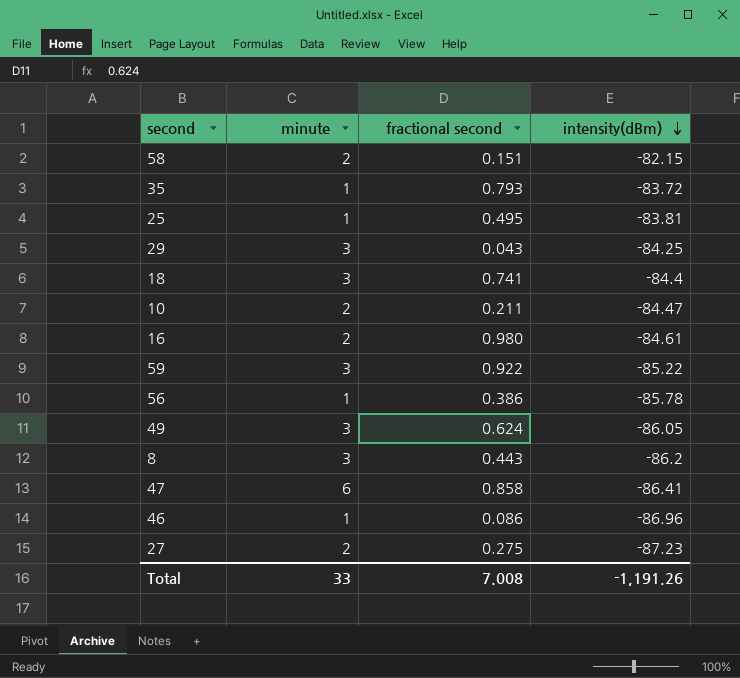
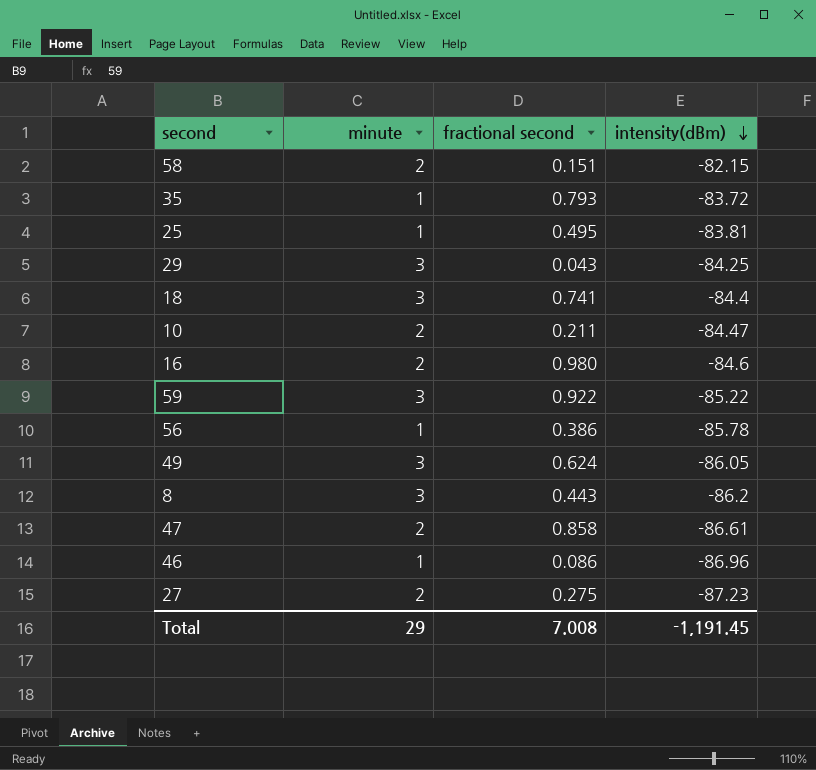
16 | intensity(dBm): -84.61 -> -84.6
47 | minute: 6 -> 2
47 | intensity(dBm): -86.41 -> -86.61
Total | minute: 33 -> 29
Total | intensity(dBm): -1,191.26 -> -1,191.45

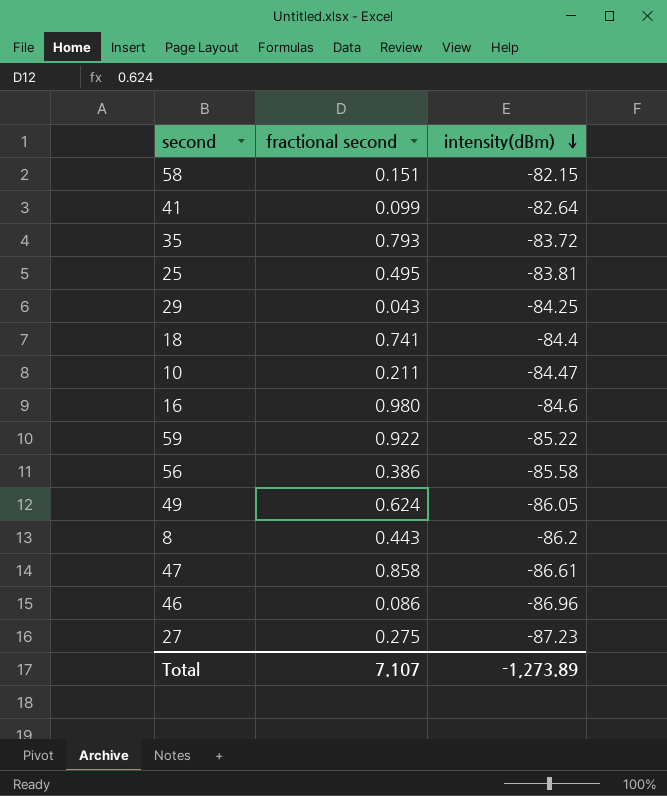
column minute | position: 2 -> none
row 41: none -> 0.099 | -82.64
56 | intensity(dBm): -85.78 -> -85.58
Total | fractional second: 7.008 -> 7.107
Total | intensity(dBm): -1,191.45 -> -1,273.89

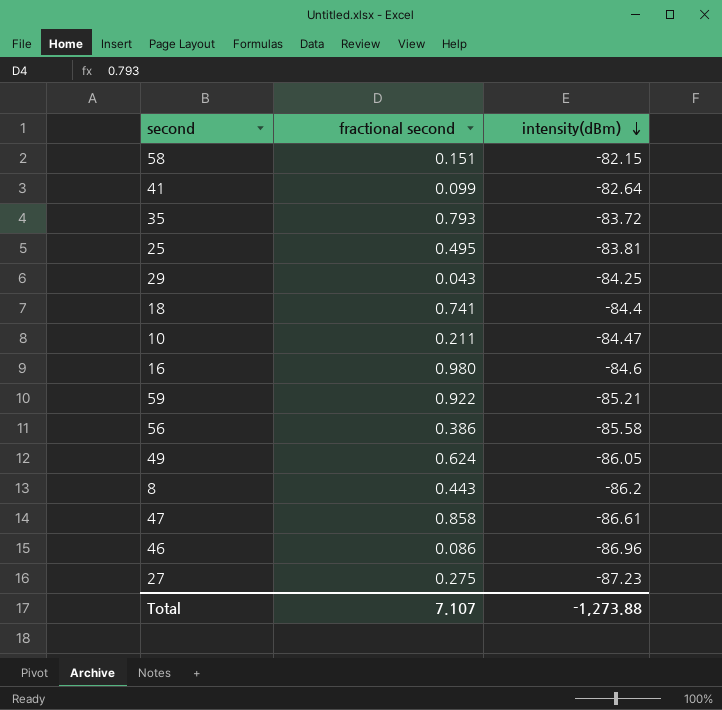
59 | intensity(dBm): -85.22 -> -85.21
Total | intensity(dBm): -1,273.89 -> -1,273.88

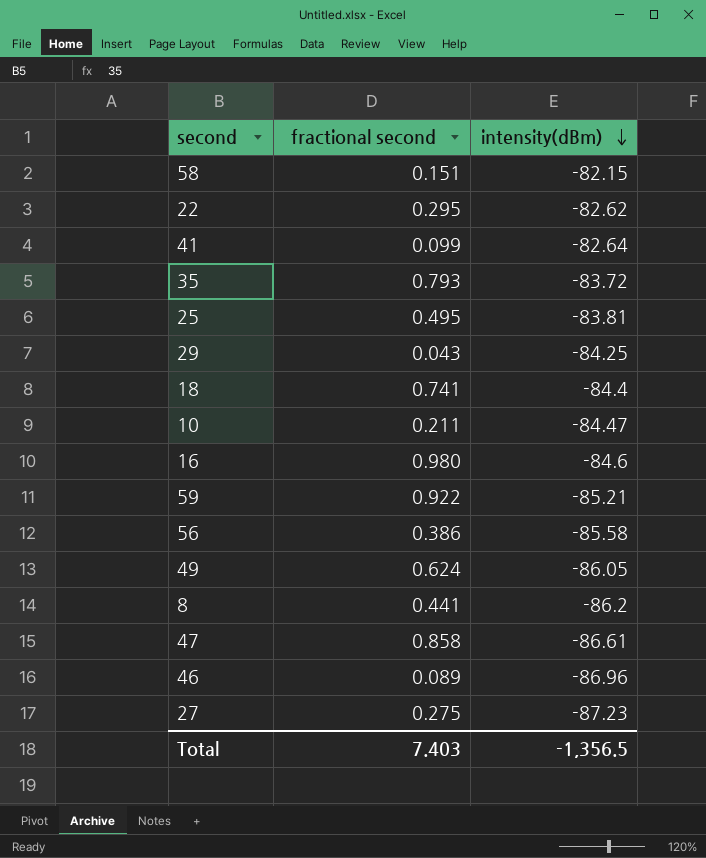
row 22: none -> 0.295 | -82.62
8 | fractional second: 0.443 -> 0.441
46 | fractional second: 0.086 -> 0.089
Total | fractional second: 7.107 -> 7.403
Total | intensity(dBm): -1,273.88 -> -1,356.5

